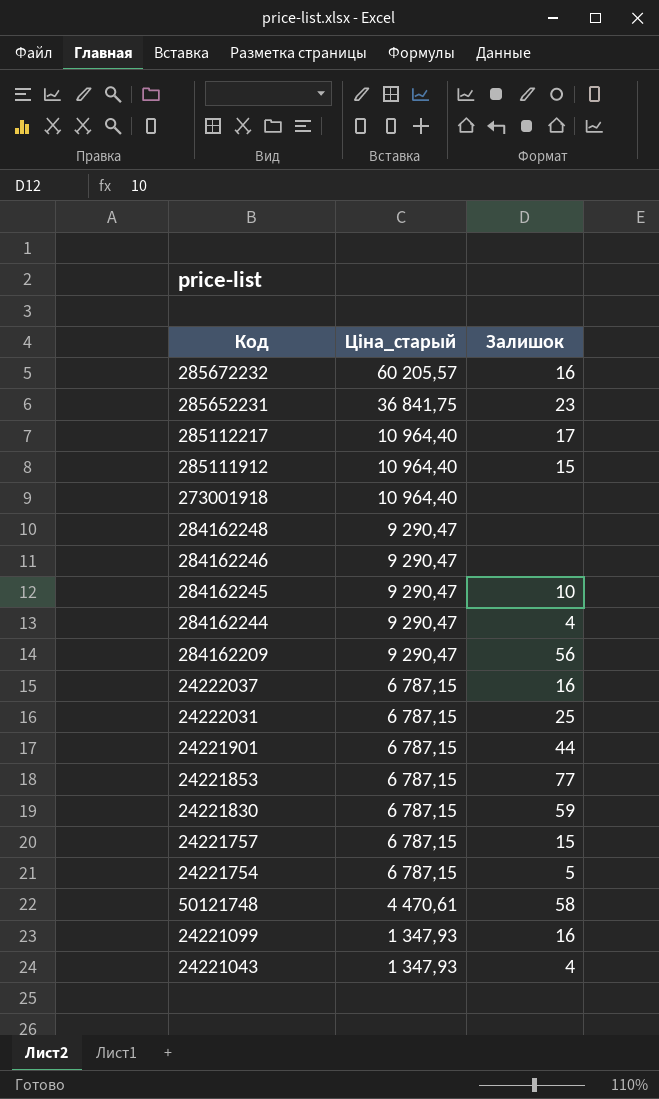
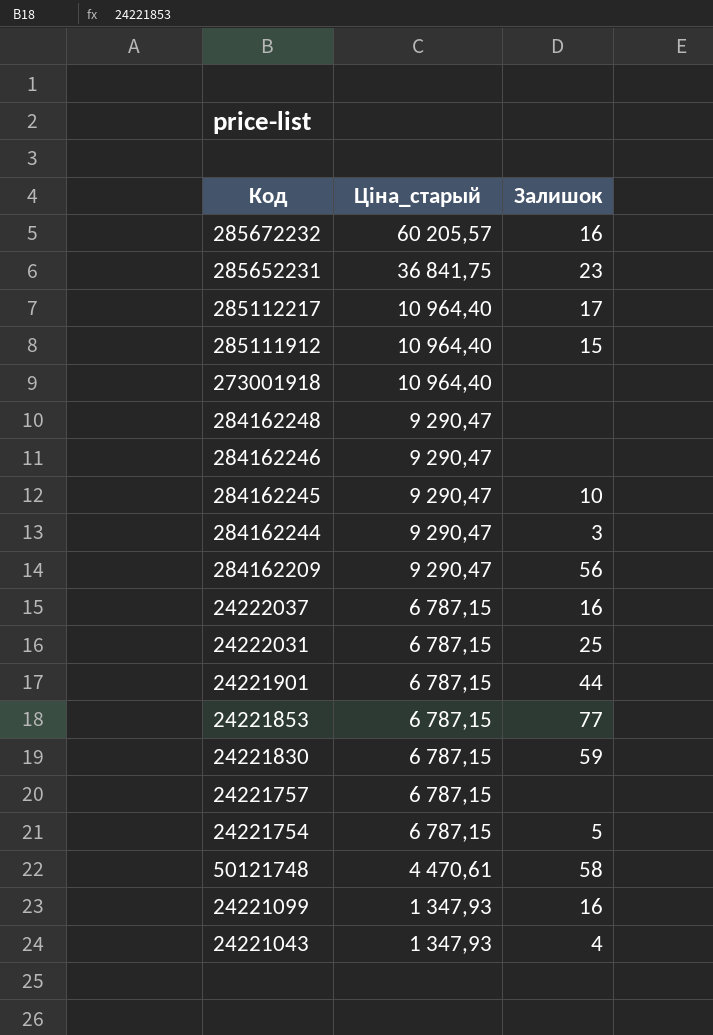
284162244 | Залишок: 4 -> 3
24221757 | Залишок: 15 -> none

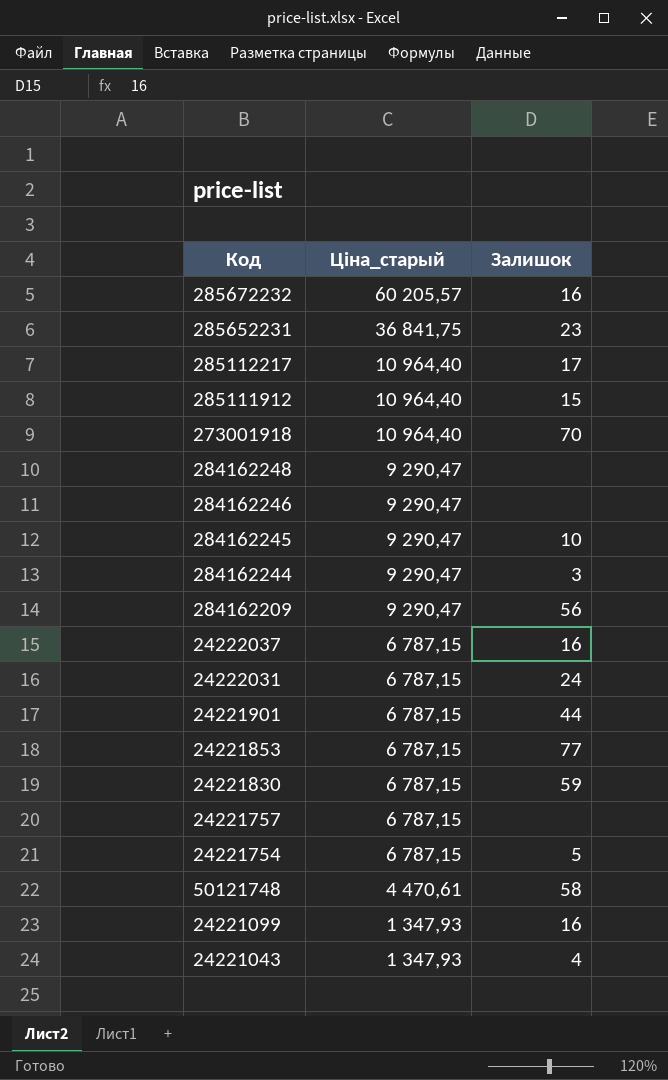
273001918 | Залишок: none -> 70
24222031 | Залишок: 25 -> 24

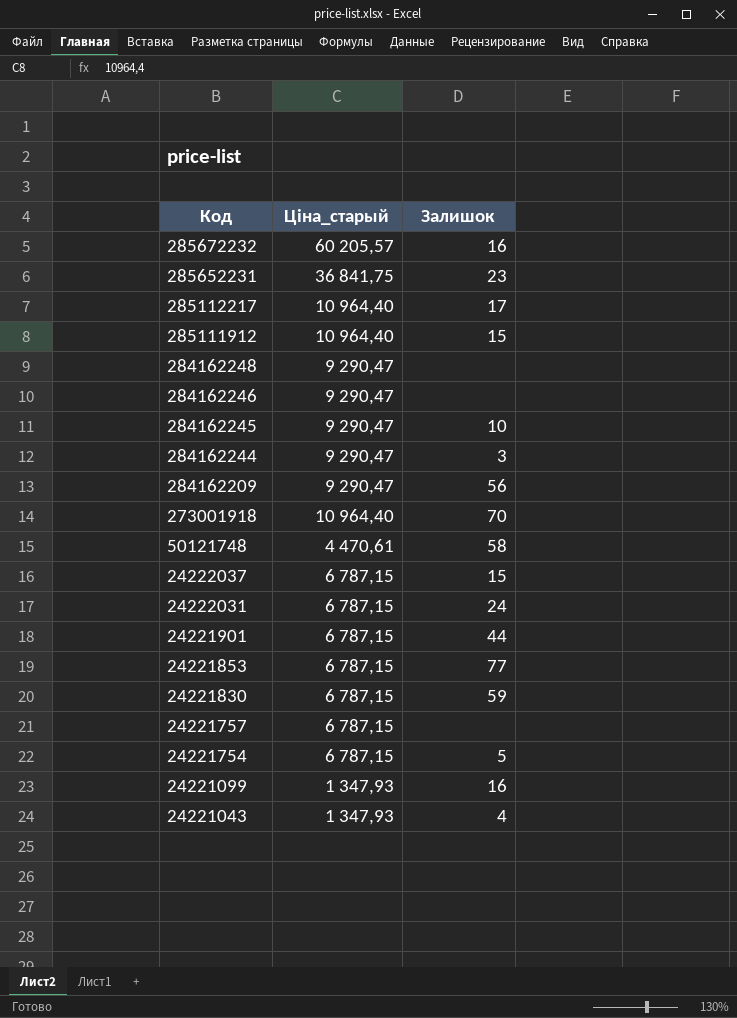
row order: Ціна_старый descending -> Код descending
24222037 | Залишок: 16 -> 15

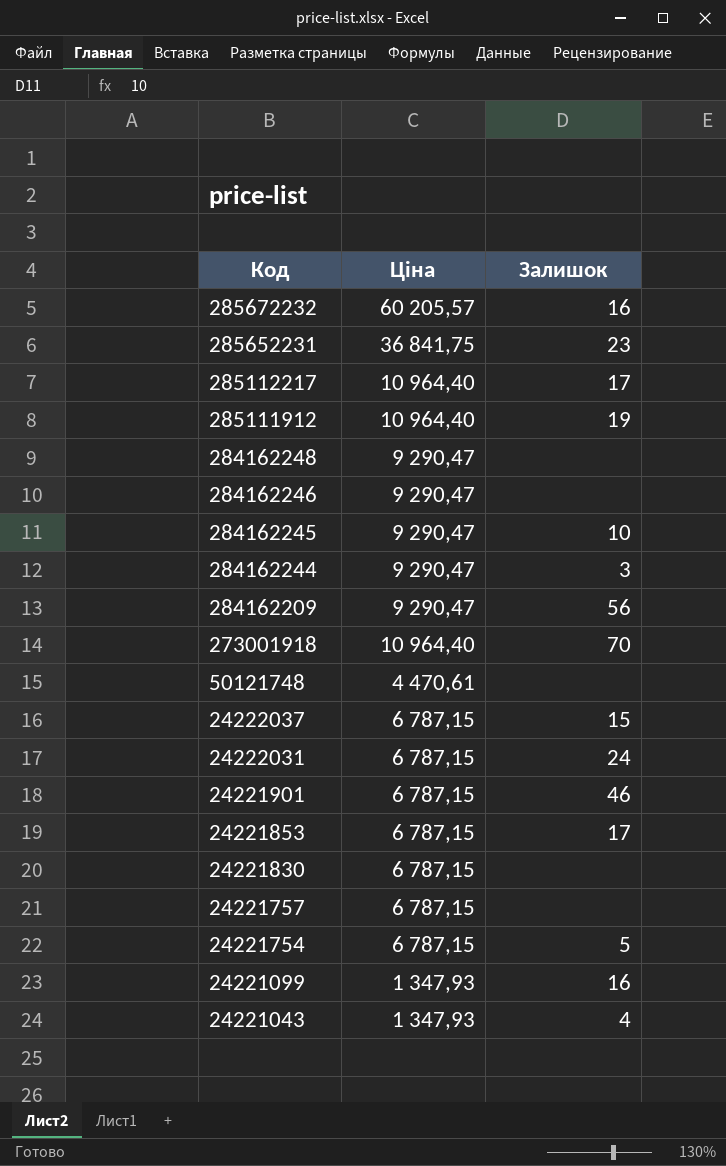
column name: Ціна_старый -> Ціна
285111912 | Залишок: 15 -> 19
50121748 | Залишок: 58 -> none
24221901 | Залишок: 44 -> 46
24221853 | Залишок: 77 -> 17
24221830 | Залишок: 59 -> none

